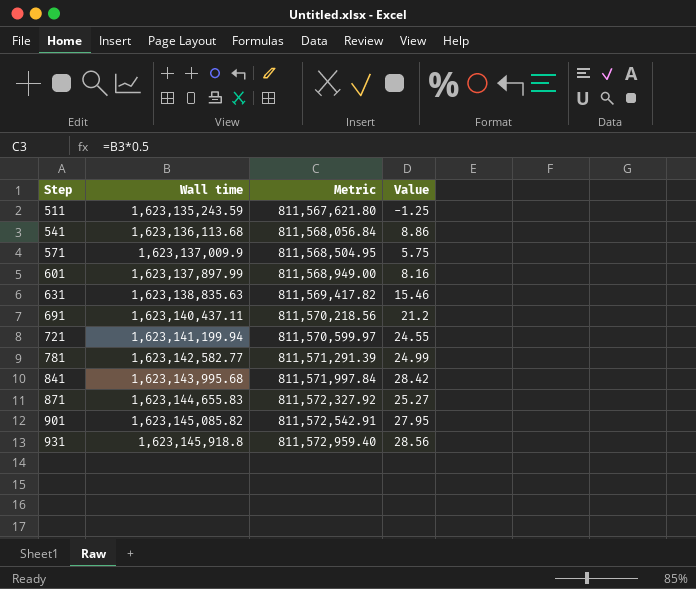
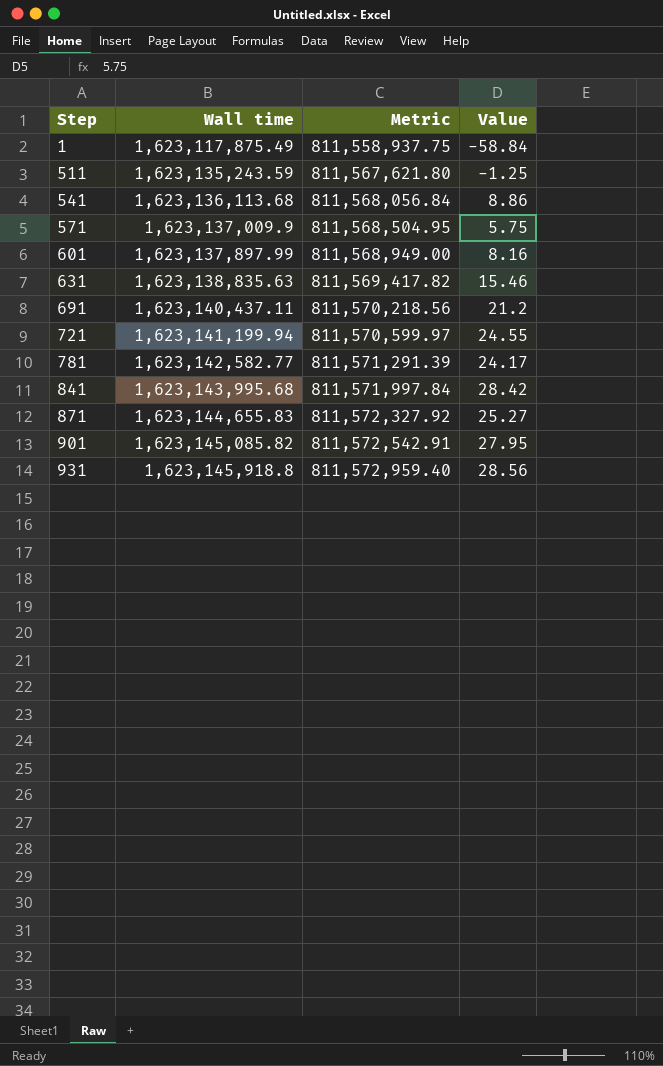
row 1: none -> 1,623,117,875.49 | 811,558,937.75 | -58.84
781 | Value: 24.99 -> 24.17

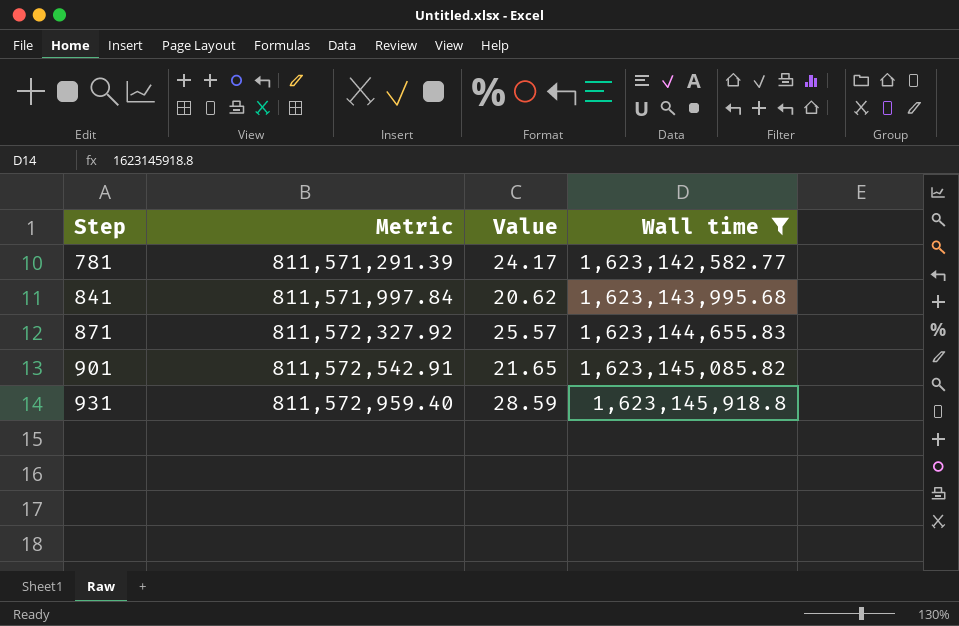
filter: none -> Wall time >= 1,623,142,582.77
column Wall time | position: 2 -> 4
841 | Value: 28.42 -> 20.62
871 | Value: 25.27 -> 25.57
901 | Value: 27.95 -> 21.65
931 | Value: 28.56 -> 28.59

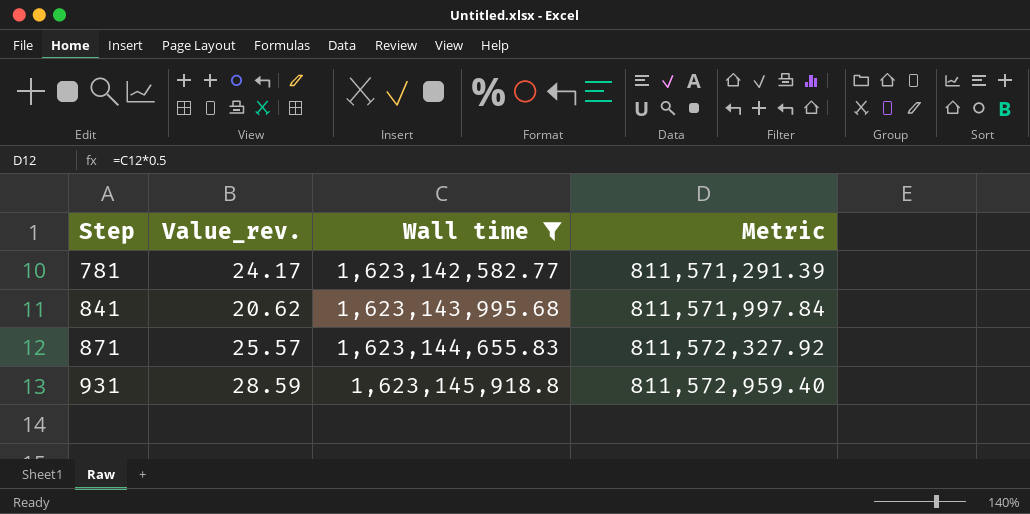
column name: Value -> Value_rev.
column Metric | position: 2 -> 4
row 901: 811,572,542.91 | 21.65 | 1,623,145,085.82 -> none

